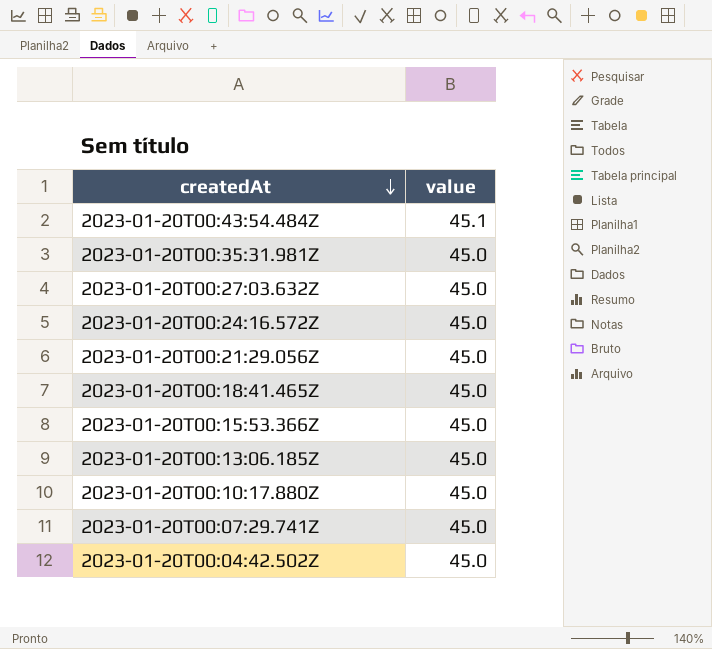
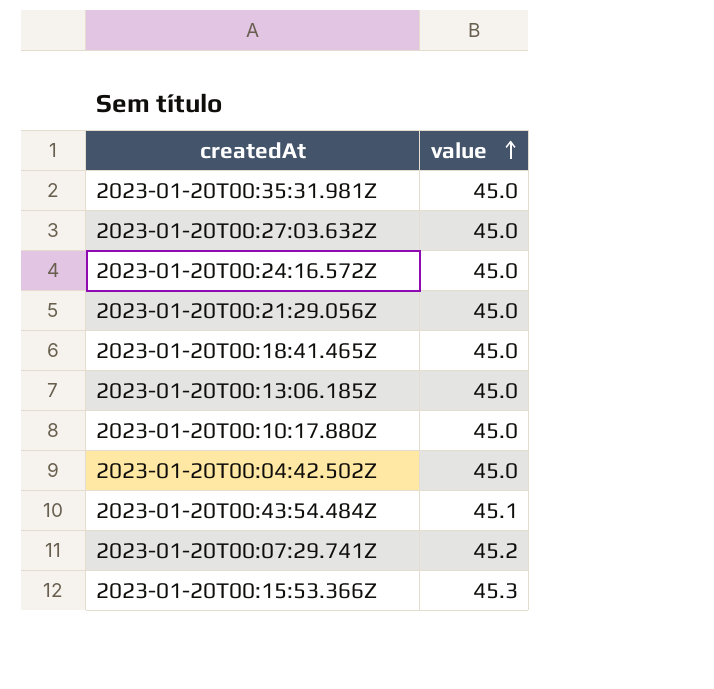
row order: createdAt descending -> value ascending
2023-01-20T00:07:29.741Z | value: 45.0 -> 45.2
2023-01-20T00:15:53.366Z | value: 45.0 -> 45.3

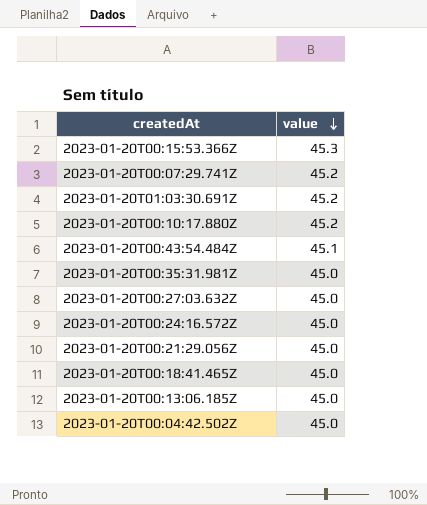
row order: value ascending -> value descending
row 2023-01-20T01:03:30.691Z: none -> 45.2
2023-01-20T00:10:17.880Z | value: 45.0 -> 45.2

